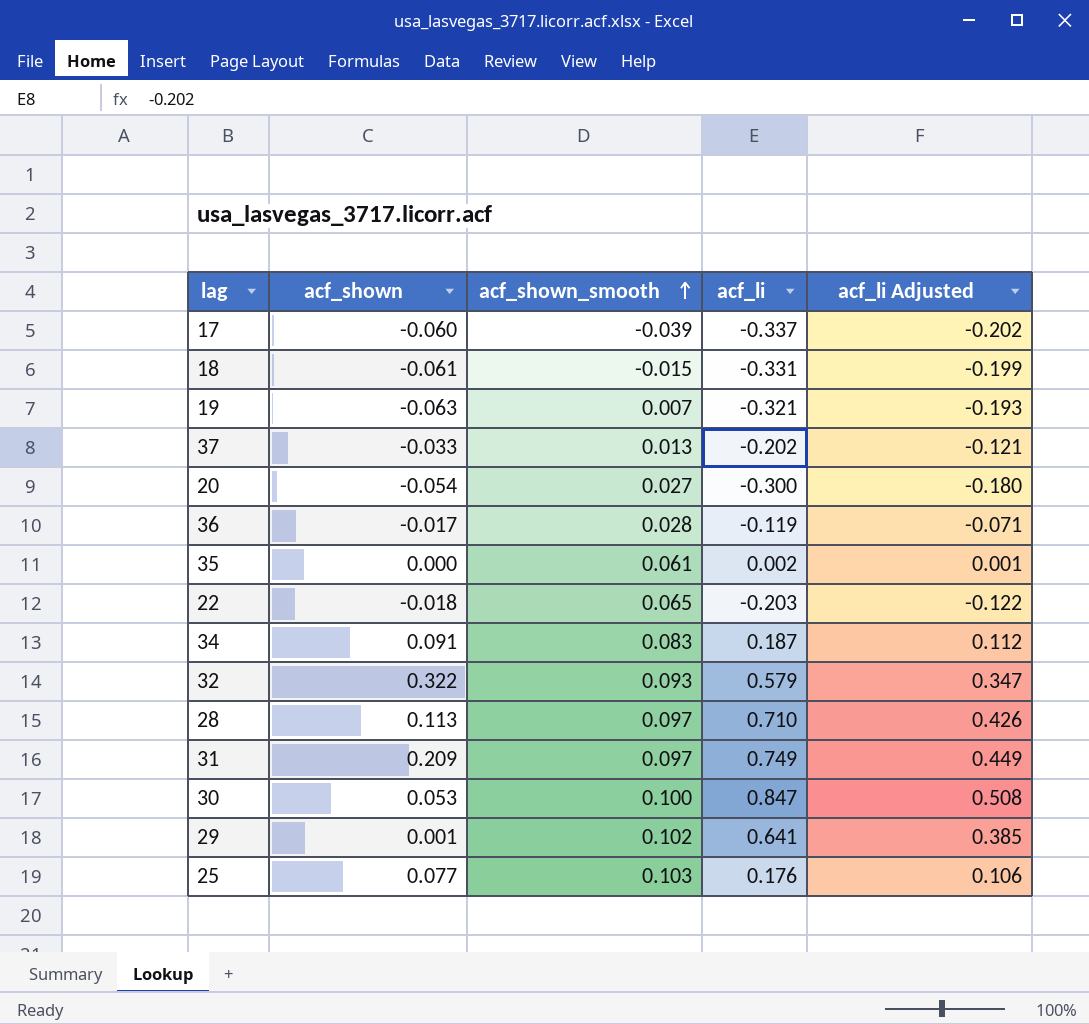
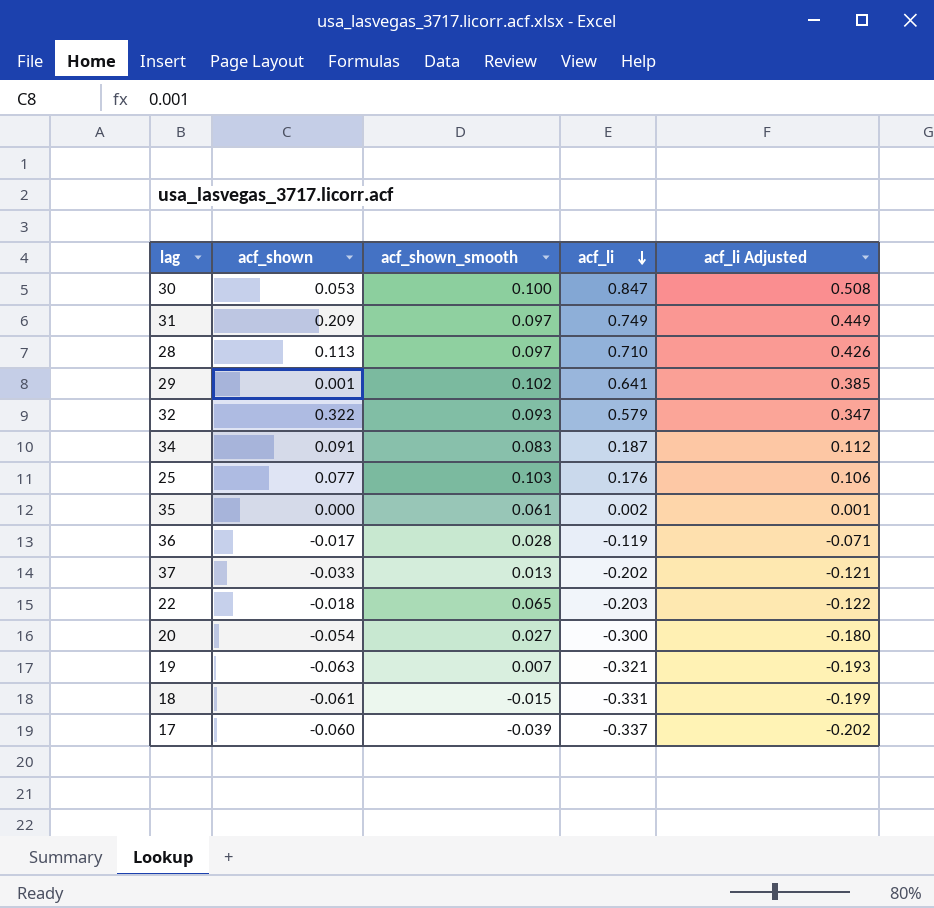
row order: acf_shown_smooth ascending -> acf_li descending

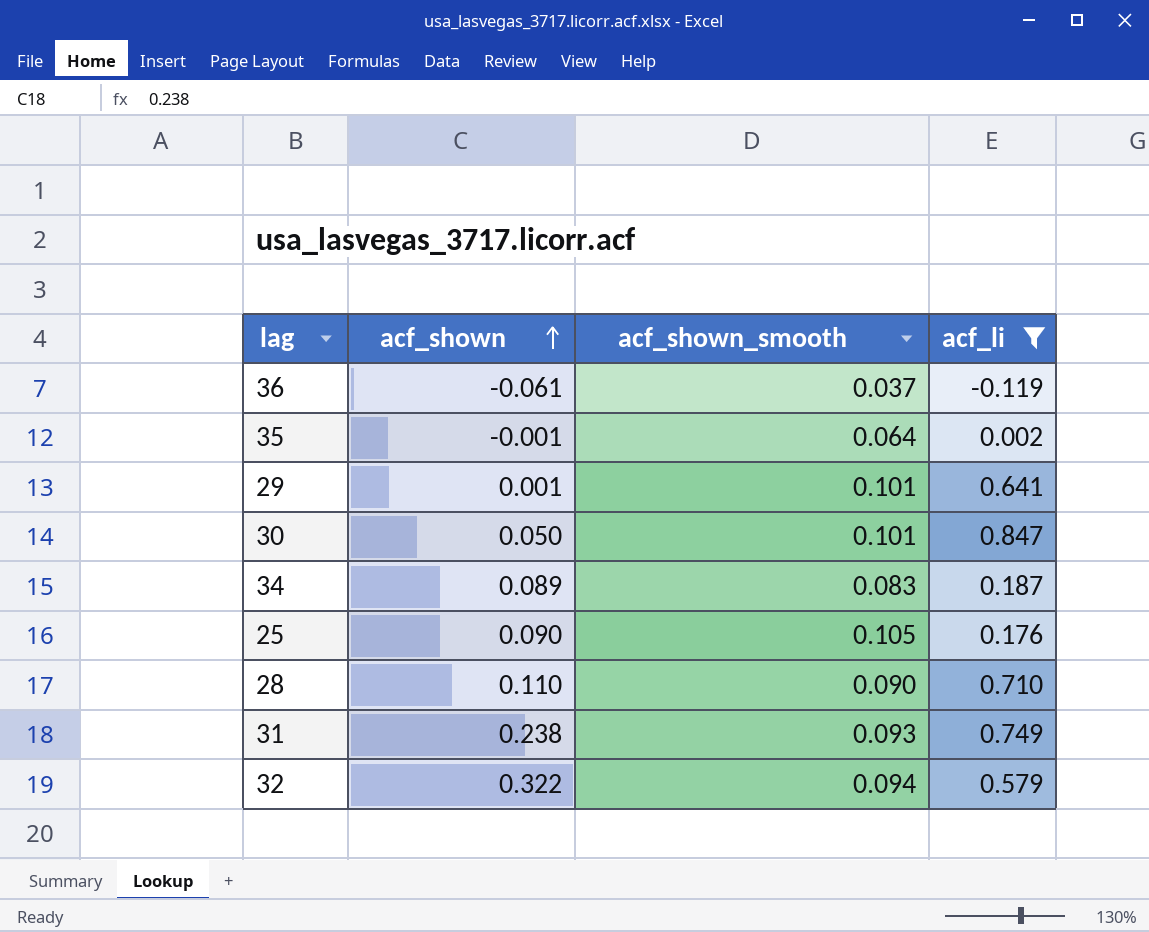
filter: none -> acf_li >= -0.119
row order: acf_li descending -> acf_shown ascending
column acf_li Adjusted | formula: [acf_li] * 0.6 -> none
36 | acf_shown: -0.017 -> -0.061
36 | acf_shown_smooth: 0.028 -> 0.037
35 | acf_shown: 0.000 -> -0.001
35 | acf_shown_smooth: 0.061 -> 0.064
29 | acf_shown_smooth: 0.102 -> 0.101
30 | acf_shown: 0.053 -> 0.050
30 | acf_shown_smooth: 0.100 -> 0.101
34 | acf_shown: 0.091 -> 0.089
25 | acf_shown: 0.077 -> 0.090
25 | acf_shown_smooth: 0.103 -> 0.105
28 | acf_shown: 0.113 -> 0.110
28 | acf_shown_smooth: 0.097 -> 0.090
31 | acf_shown: 0.209 -> 0.238
31 | acf_shown_smooth: 0.097 -> 0.093
32 | acf_shown_smooth: 0.093 -> 0.094

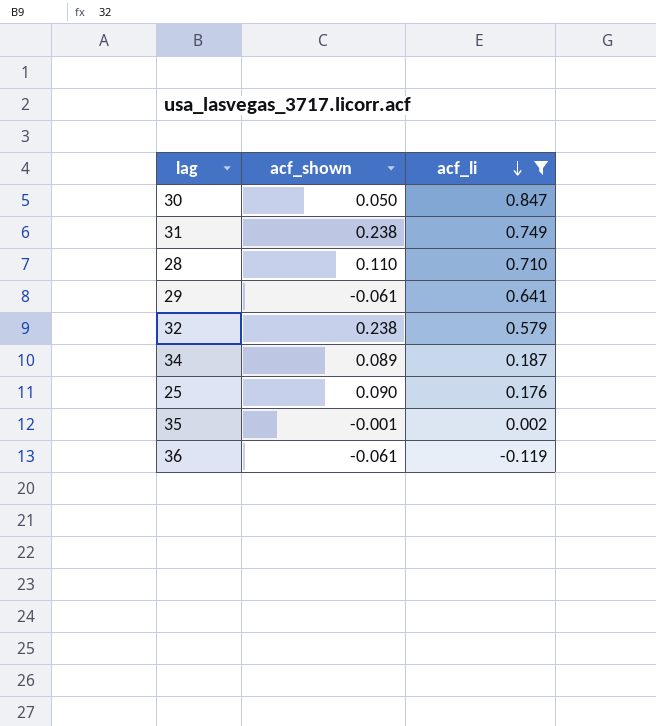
row order: acf_shown ascending -> acf_li descending
column acf_shown_smooth | position: 3 -> none
29 | acf_shown: 0.001 -> -0.061
32 | acf_shown: 0.322 -> 0.238

